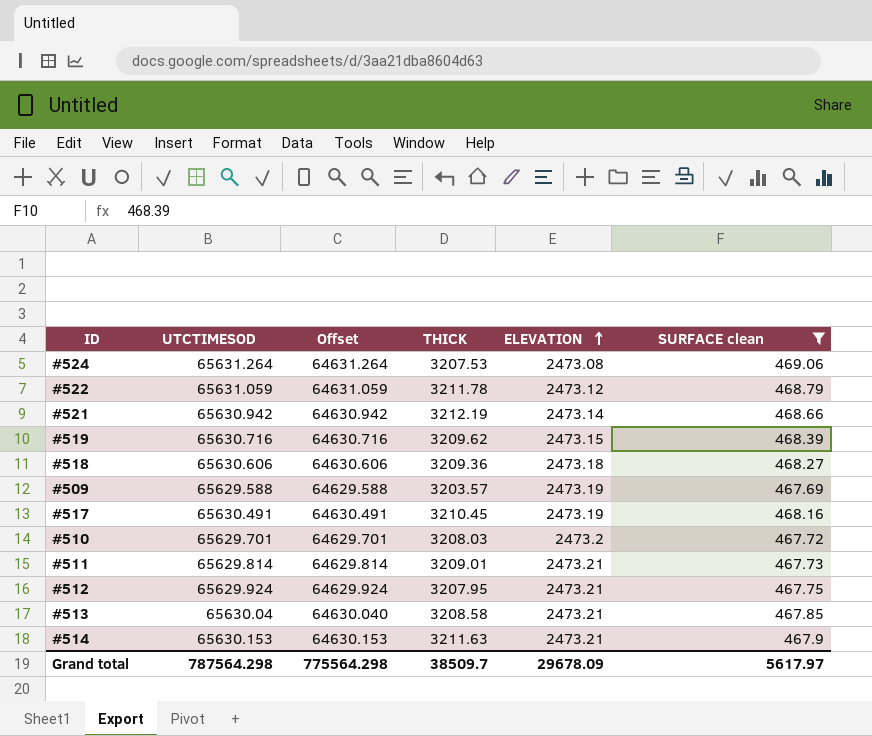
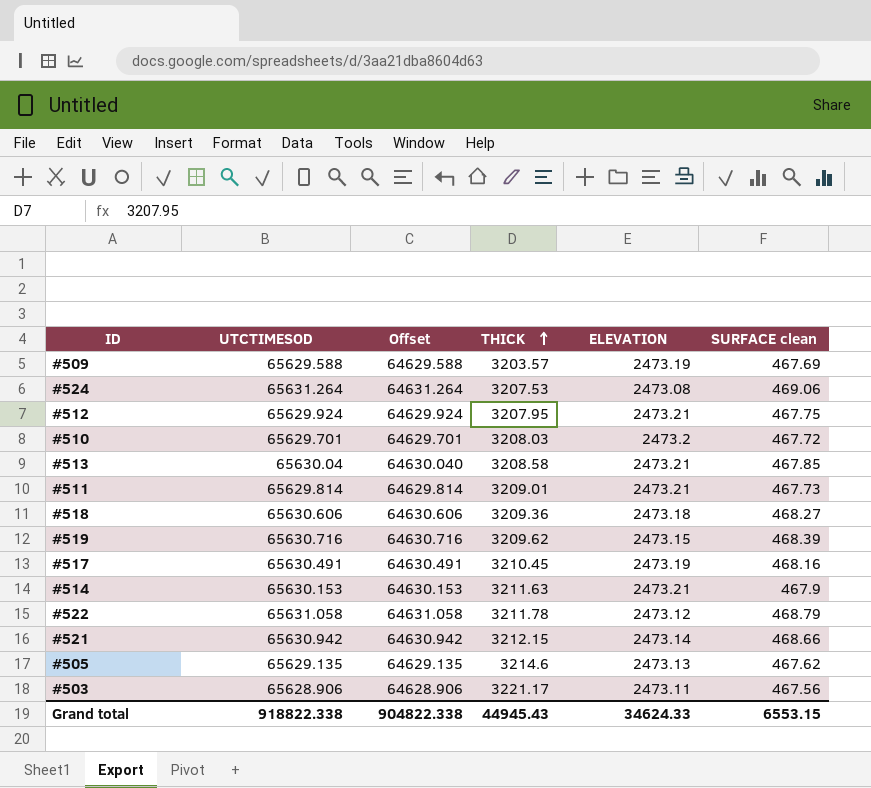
filter: SURFACE clean >= 467.69 -> none
row order: ELEVATION ascending -> THICK ascending
#522 | UTCTIMESOD: 65631.059 -> 65631.058
#522 | Offset: 64631.059 -> 64631.058
#521 | THICK: 3212.19 -> 3212.15
Grand total | UTCTIMESOD: 787564.298 -> 918822.338
Grand total | Offset: 775564.298 -> 904822.338
Grand total | THICK: 38509.7 -> 44945.43
Grand total | ELEVATION: 29678.09 -> 34624.33
Grand total | SURFACE clean: 5617.97 -> 6553.15

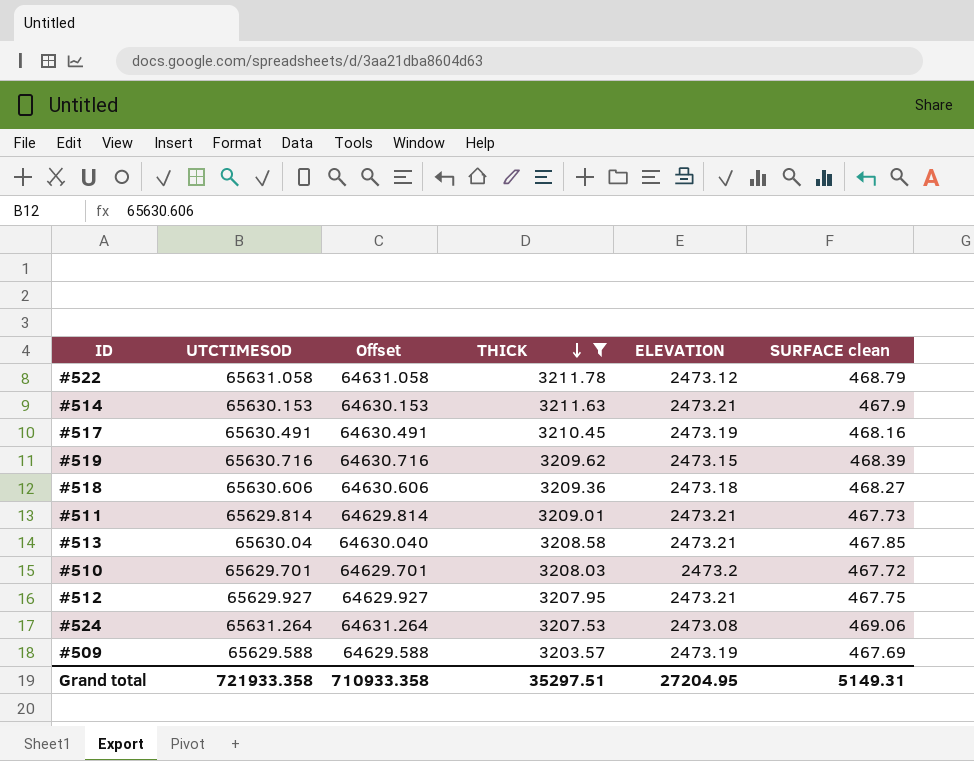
filter: none -> THICK <= 3211.78
row order: THICK ascending -> THICK descending
#512 | UTCTIMESOD: 65629.924 -> 65629.927
#512 | Offset: 64629.924 -> 64629.927
Grand total | UTCTIMESOD: 918822.338 -> 721933.358
Grand total | Offset: 904822.338 -> 710933.358
Grand total | THICK: 44945.43 -> 35297.51
Grand total | ELEVATION: 34624.33 -> 27204.95
Grand total | SURFACE clean: 6553.15 -> 5149.31

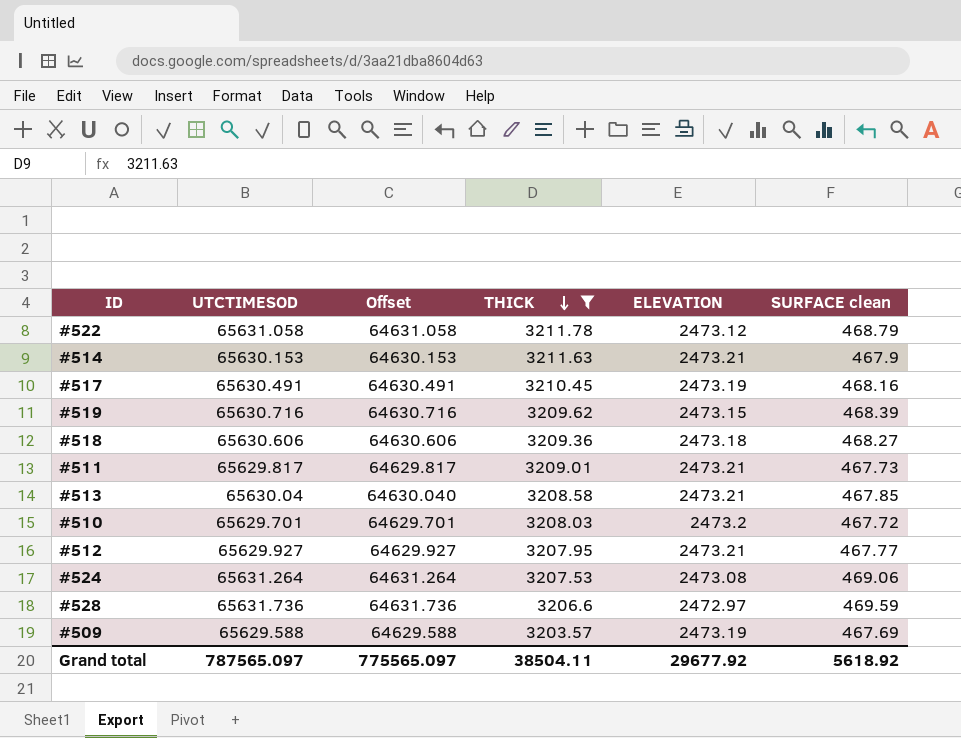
#511 | UTCTIMESOD: 65629.814 -> 65629.817
#511 | Offset: 64629.814 -> 64629.817
#512 | SURFACE clean: 467.75 -> 467.77
row #528: none -> 65631.736 | 64631.736 | 3206.6 | 2472.97 | 469.59
Grand total | UTCTIMESOD: 721933.358 -> 787565.097
Grand total | Offset: 710933.358 -> 775565.097
Grand total | THICK: 35297.51 -> 38504.11
Grand total | ELEVATION: 27204.95 -> 29677.92
Grand total | SURFACE clean: 5149.31 -> 5618.92

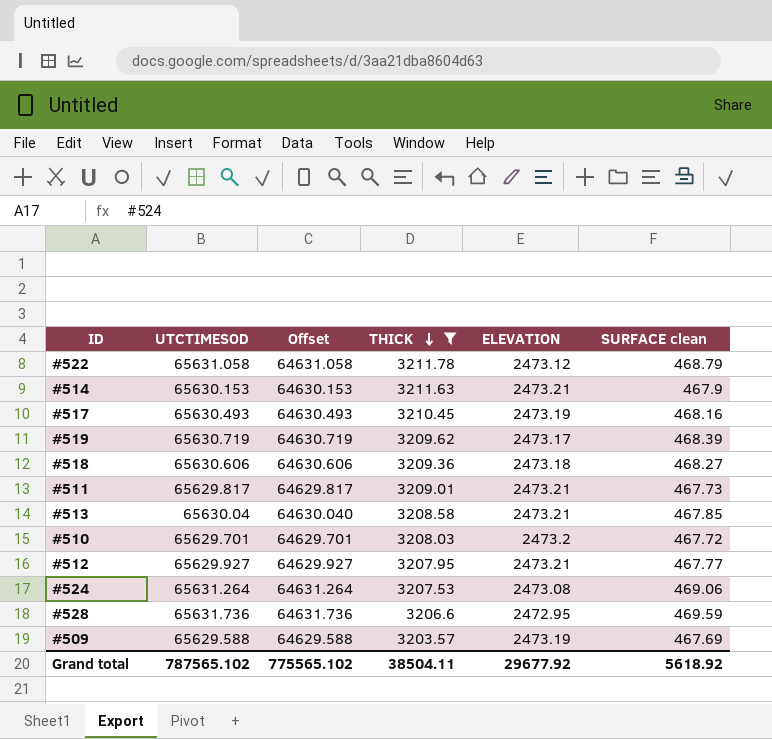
#517 | UTCTIMESOD: 65630.491 -> 65630.493
#517 | Offset: 64630.491 -> 64630.493
#519 | UTCTIMESOD: 65630.716 -> 65630.719
#519 | Offset: 64630.716 -> 64630.719
#519 | ELEVATION: 2473.15 -> 2473.17
#528 | ELEVATION: 2472.97 -> 2472.95
Grand total | UTCTIMESOD: 787565.097 -> 787565.102
Grand total | Offset: 775565.097 -> 775565.102

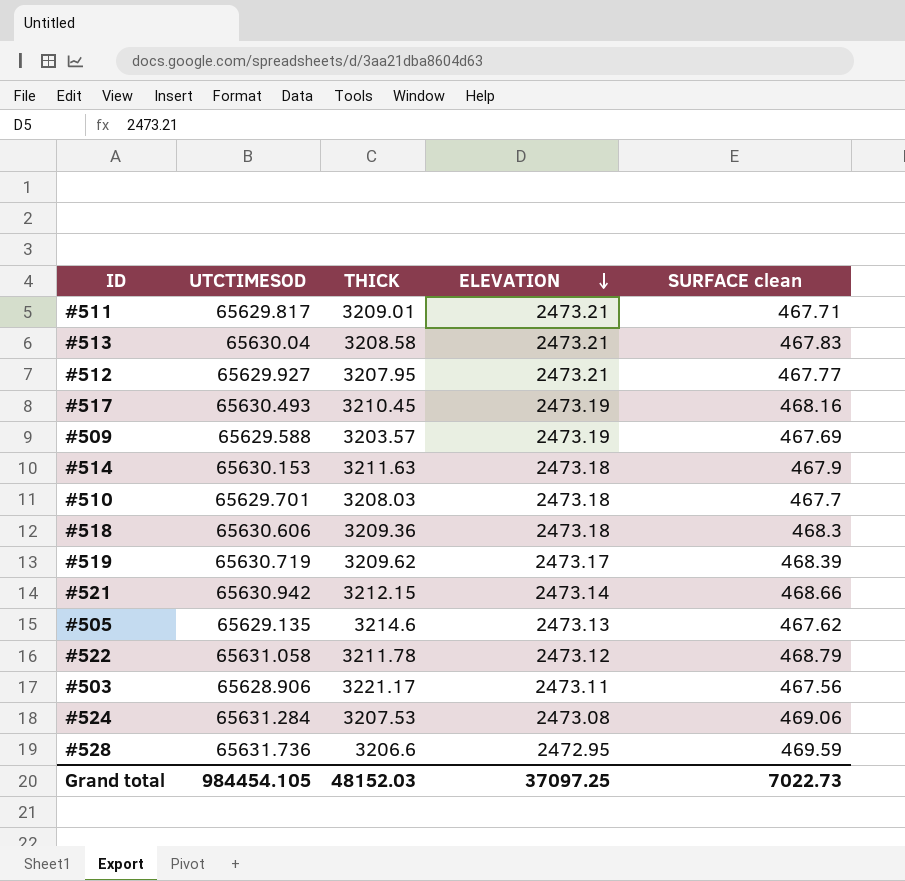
filter: THICK <= 3211.78 -> none
row order: THICK descending -> ELEVATION descending
column Offset | formula: [UTCTIMESOD] - 1000 -> none
#511 | SURFACE clean: 467.73 -> 467.71
#513 | SURFACE clean: 467.85 -> 467.83
#514 | ELEVATION: 2473.21 -> 2473.18
#510 | ELEVATION: 2473.2 -> 2473.18
#510 | SURFACE clean: 467.72 -> 467.7
#518 | SURFACE clean: 468.27 -> 468.3
#524 | UTCTIMESOD: 65631.264 -> 65631.284
Grand total | UTCTIMESOD: 787565.102 -> 984454.105
Grand total | THICK: 38504.11 -> 48152.03
Grand total | ELEVATION: 29677.92 -> 37097.25
Grand total | SURFACE clean: 5618.92 -> 7022.73

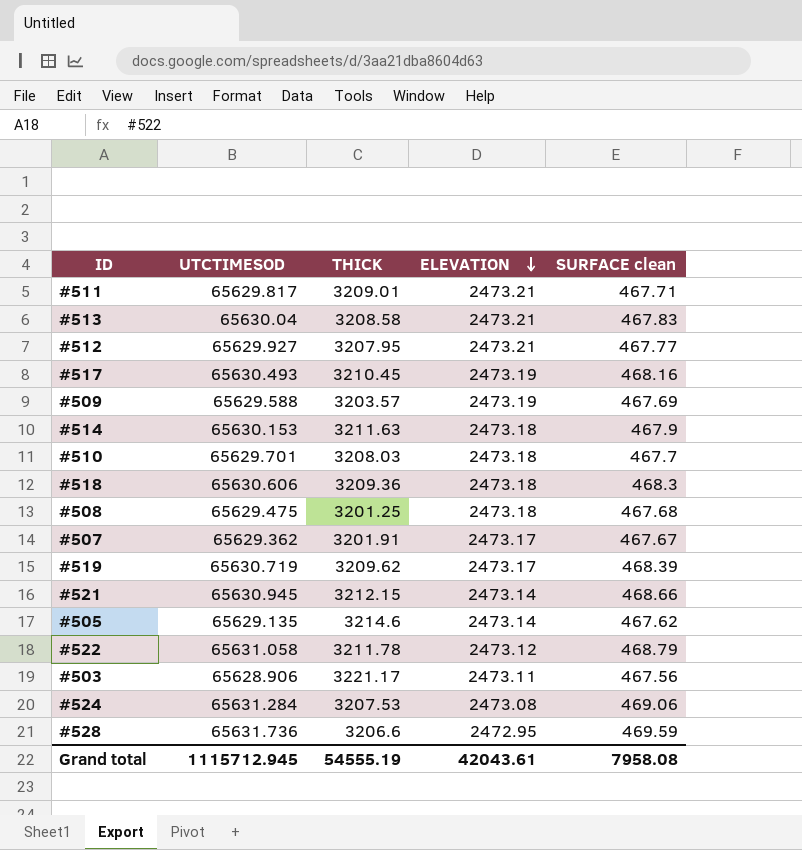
row #508: none -> 65629.475 | 3201.25 | 2473.18 | 467.68
row #507: none -> 65629.362 | 3201.91 | 2473.17 | 467.67
#521 | UTCTIMESOD: 65630.942 -> 65630.945
#505 | ELEVATION: 2473.13 -> 2473.14
Grand total | UTCTIMESOD: 984454.105 -> 1115712.945
Grand total | THICK: 48152.03 -> 54555.19
Grand total | ELEVATION: 37097.25 -> 42043.61
Grand total | SURFACE clean: 7022.73 -> 7958.08

